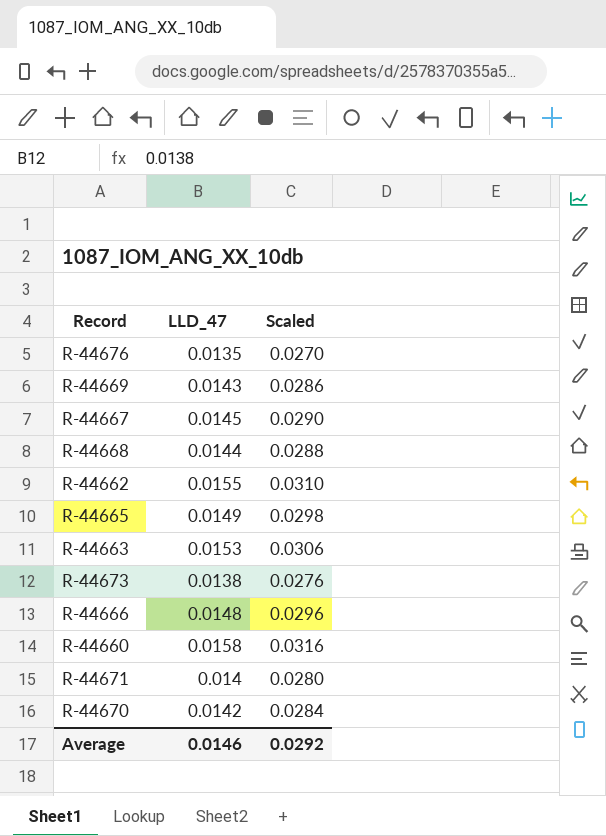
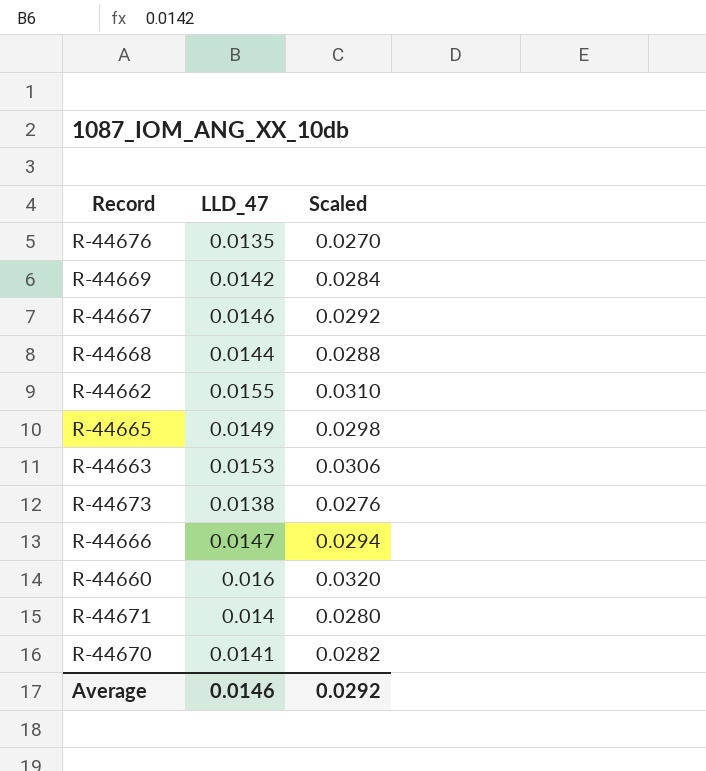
R-44669 | LLD_47: 0.0143 -> 0.0142
R-44669 | Scaled: 0.0286 -> 0.0284
R-44667 | LLD_47: 0.0145 -> 0.0146
R-44667 | Scaled: 0.0290 -> 0.0292
R-44666 | LLD_47: 0.0148 -> 0.0147
R-44666 | Scaled: 0.0296 -> 0.0294
R-44660 | LLD_47: 0.0158 -> 0.016
R-44660 | Scaled: 0.0316 -> 0.0320
R-44670 | LLD_47: 0.0142 -> 0.0141
R-44670 | Scaled: 0.0284 -> 0.0282

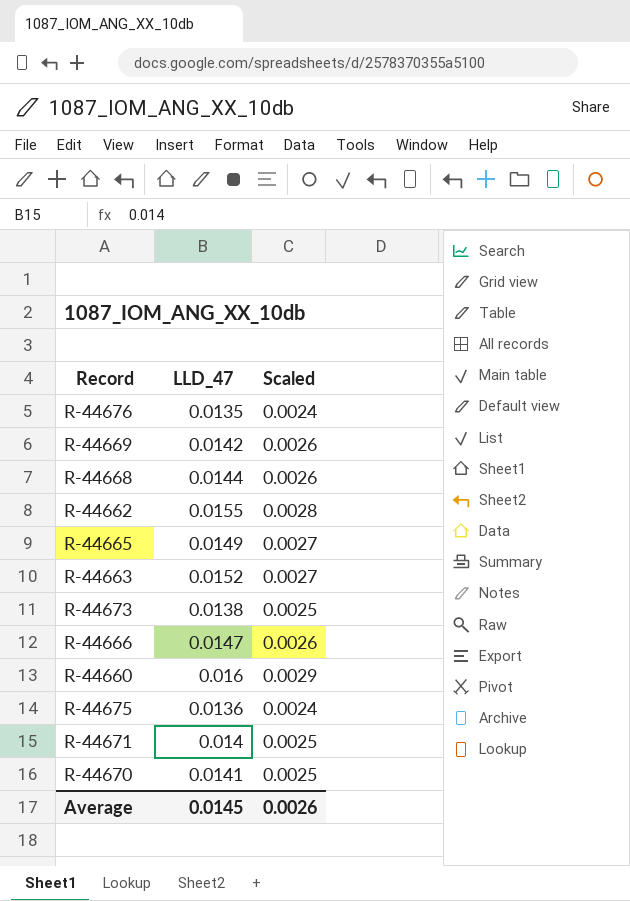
column Scaled | formula: [LLD_47] * 2 -> [LLD_47] * 0.18
row R-44667: 0.0146 | 0.0292 -> none
R-44663 | LLD_47: 0.0153 -> 0.0152
row R-44675: none -> 0.0136 | 0.0024
Average | LLD_47: 0.0146 -> 0.0145
Average | Scaled: 0.0292 -> 0.0026

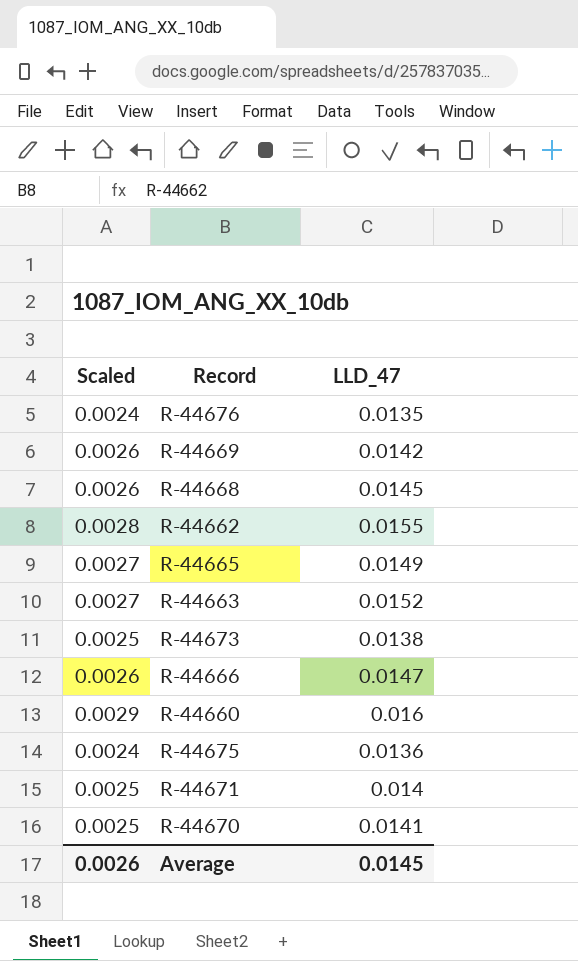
column Scaled | position: 3 -> 1
R-44668 | LLD_47: 0.0144 -> 0.0145

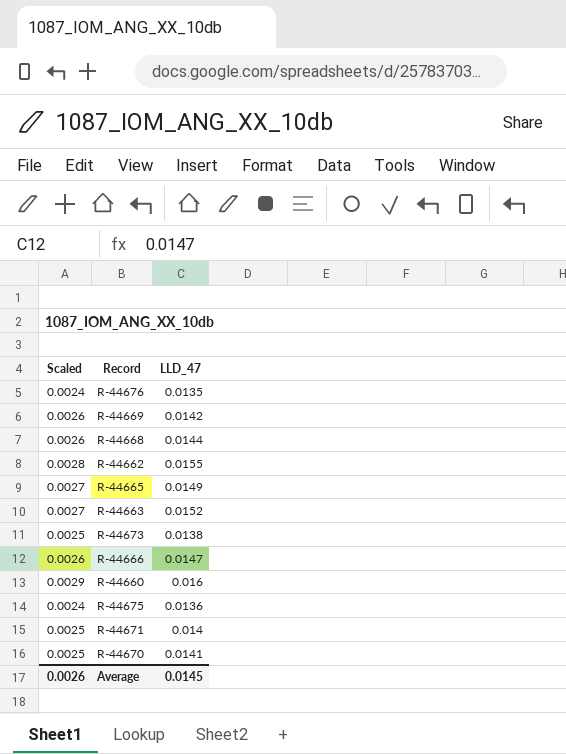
R-44668 | LLD_47: 0.0145 -> 0.0144

